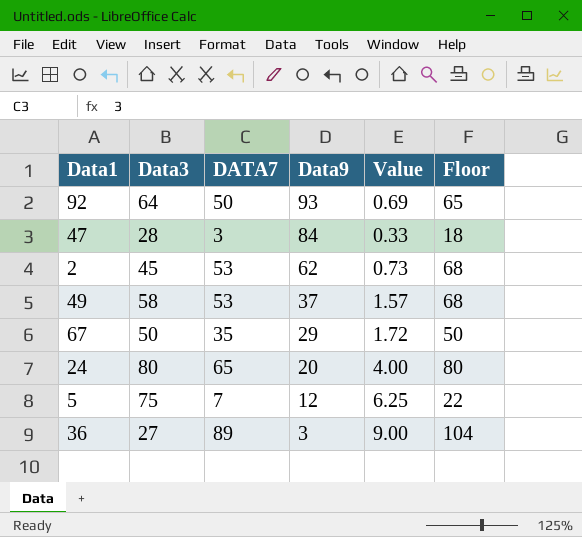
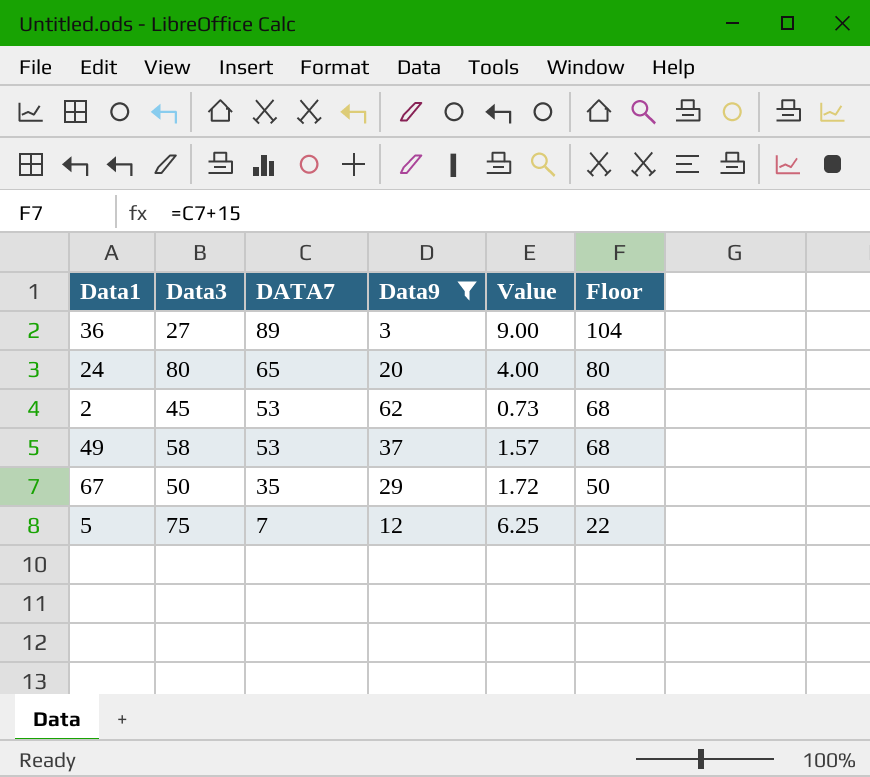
filter: none -> Data9 <= 62
row order: Data9 descending -> DATA7 descending

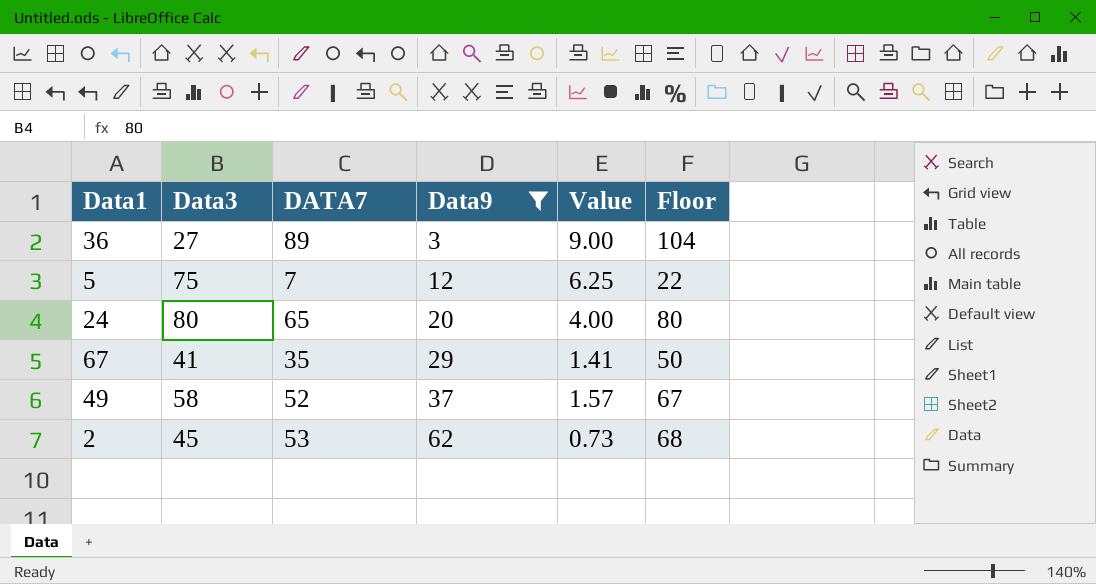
row order: DATA7 descending -> Data9 ascending
67 | Data3: 50 -> 41
67 | Value: 1.72 -> 1.41
49 | DATA7: 53 -> 52
49 | Floor: 68 -> 67

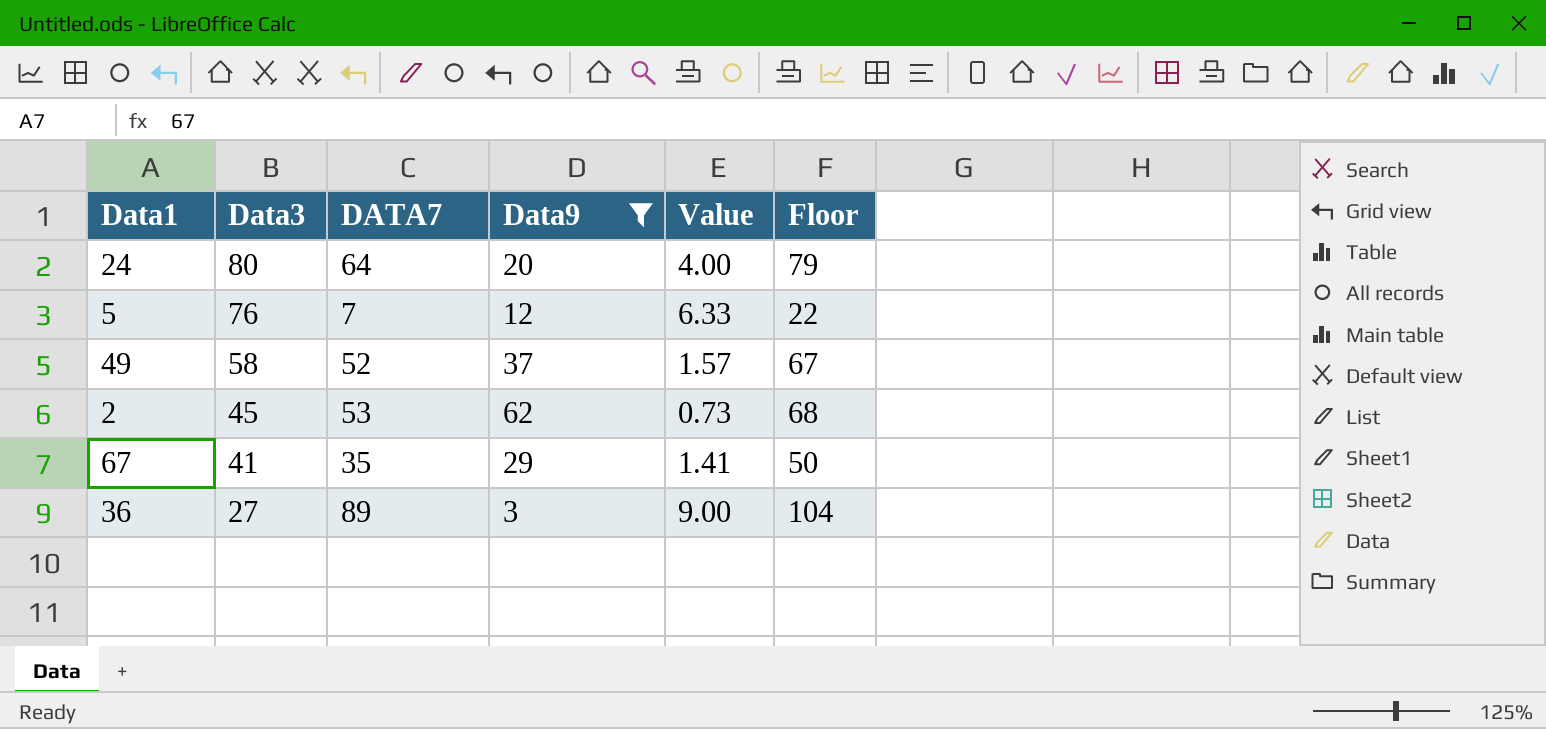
row order: Data9 ascending -> Data3 descending
24 | DATA7: 65 -> 64
24 | Floor: 80 -> 79
5 | Data3: 75 -> 76
5 | Value: 6.25 -> 6.33

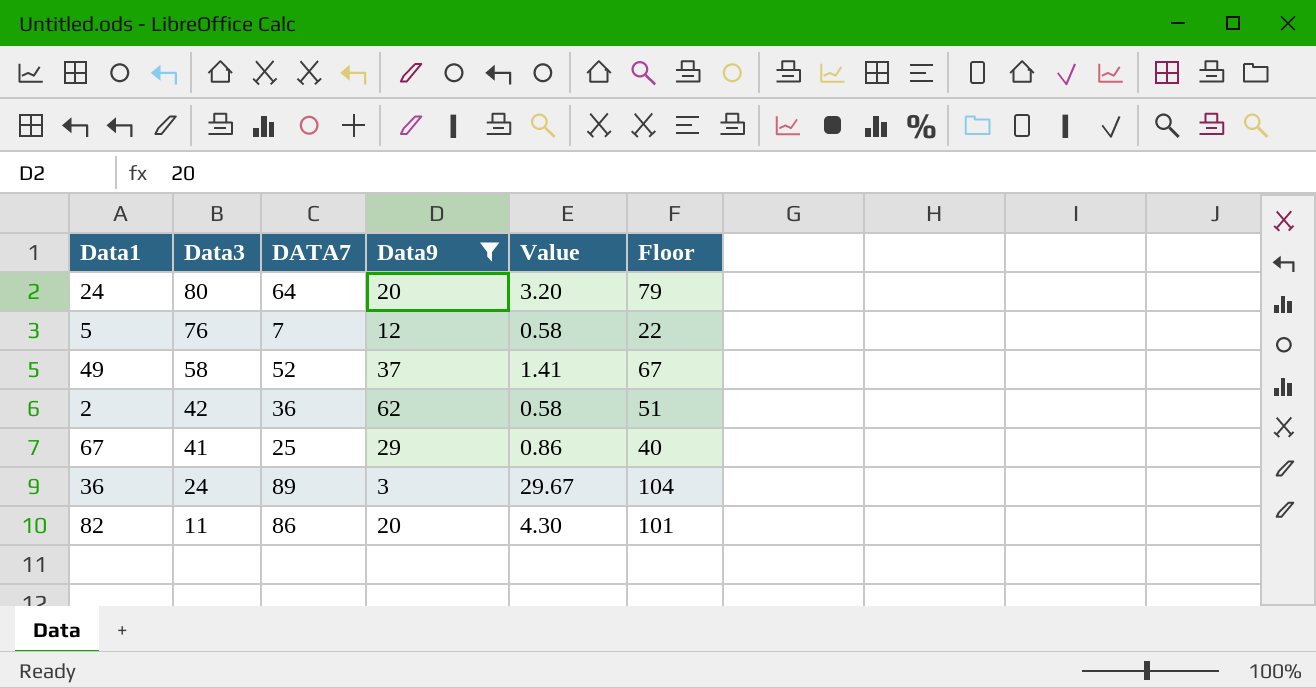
column Value | formula: [Data3] / [Data9] -> [DATA7] / [Data9]
2 | Data3: 45 -> 42
2 | DATA7: 53 -> 36
2 | Floor: 68 -> 51
67 | DATA7: 35 -> 25
67 | Floor: 50 -> 40
36 | Data3: 27 -> 24
row 82: none -> 11 | 86 | 20 | 4.30 | 101

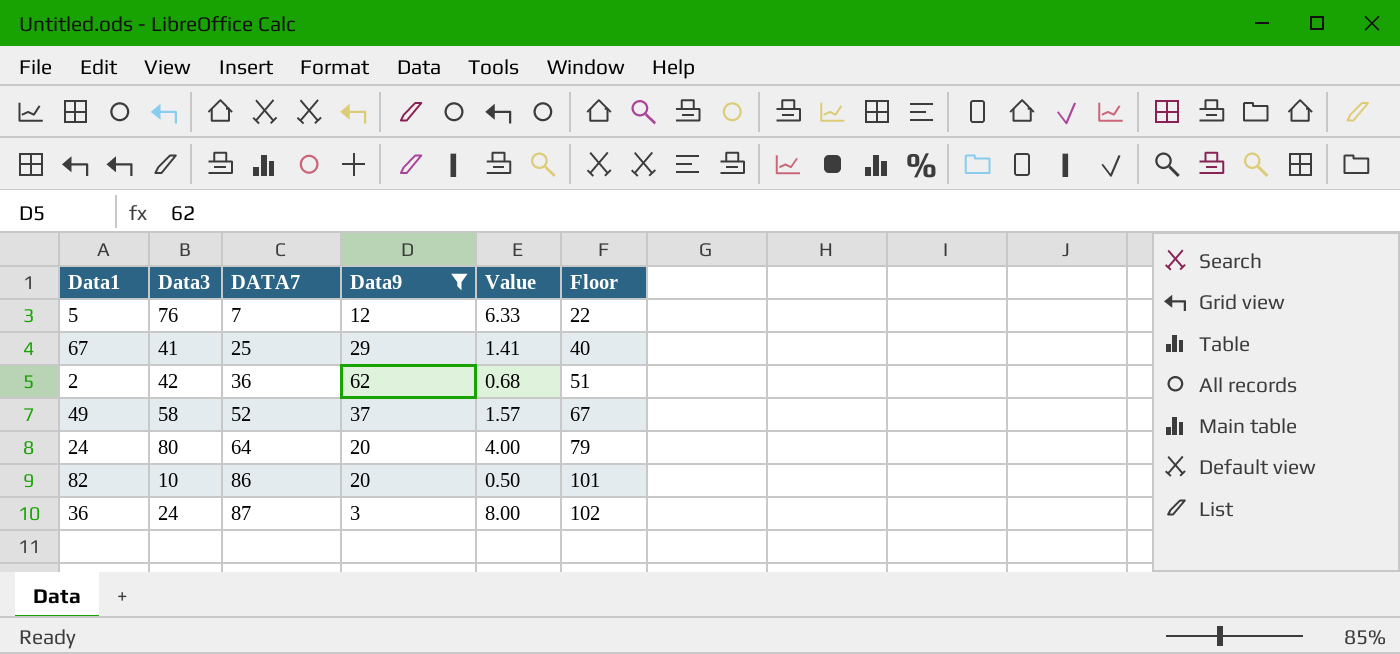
row order: Data3 descending -> DATA7 ascending
column Value | formula: [DATA7] / [Data9] -> [Data3] / [Data9]
82 | Data3: 11 -> 10
36 | DATA7: 89 -> 87
36 | Floor: 104 -> 102

